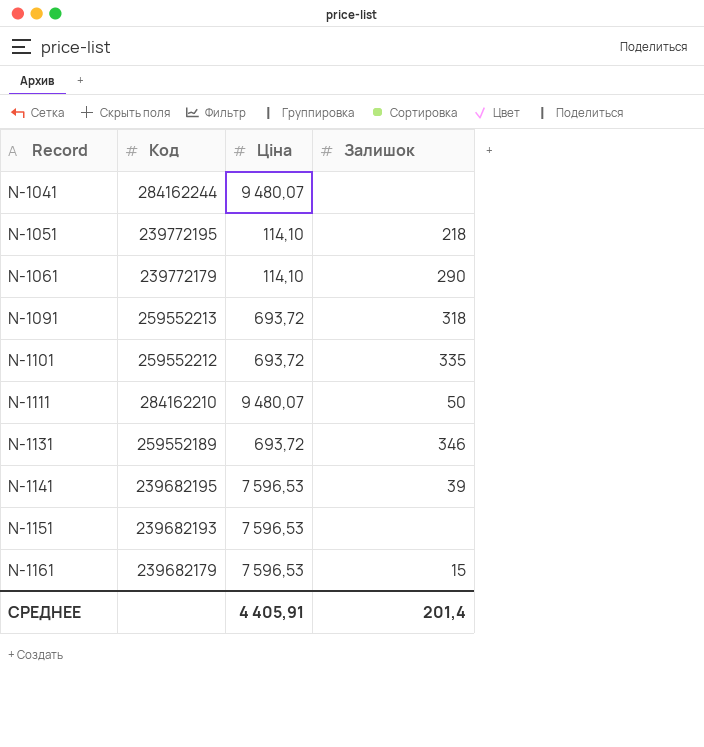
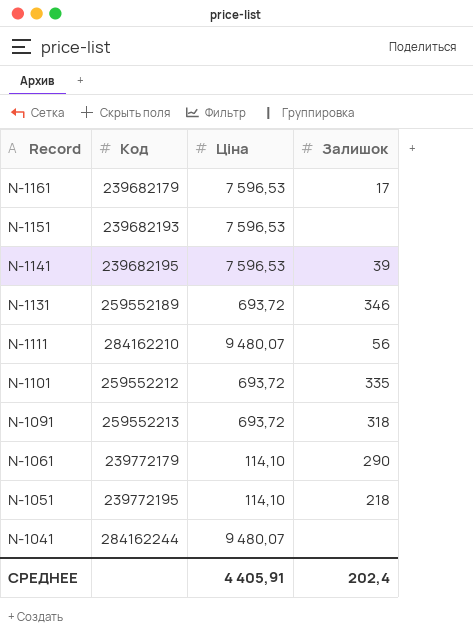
row order: Record ascending -> Record descending
N-1161 | Залишок: 15 -> 17
N-1111 | Залишок: 50 -> 56
СРЕДНЕЕ | Залишок: 201,4 -> 202,4

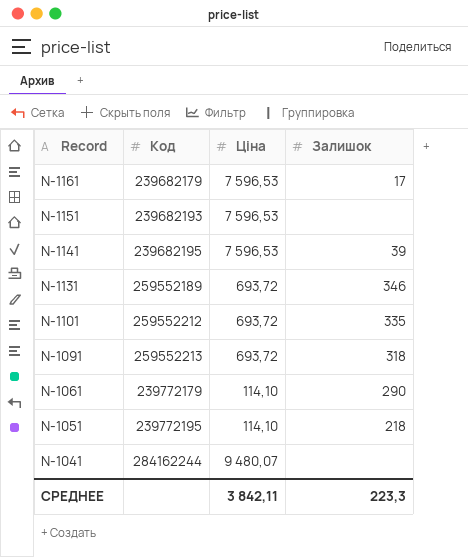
row N-1111: 284162210 | 9 480,07 | 56 -> none
СРЕДНЕЕ | Ціна: 4 405,91 -> 3 842,11
СРЕДНЕЕ | Залишок: 202,4 -> 223,3

